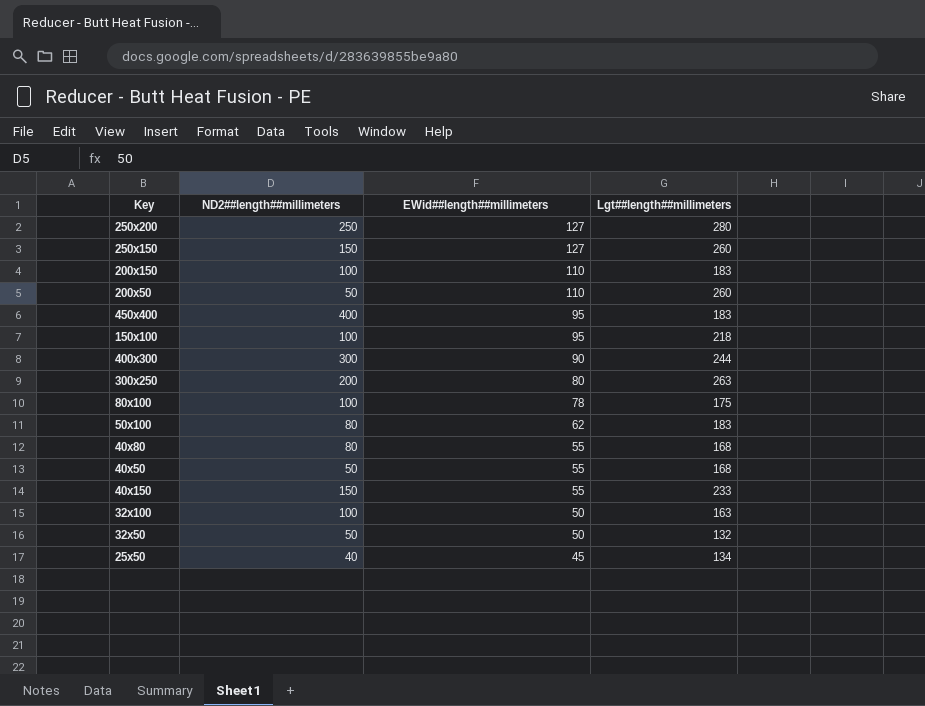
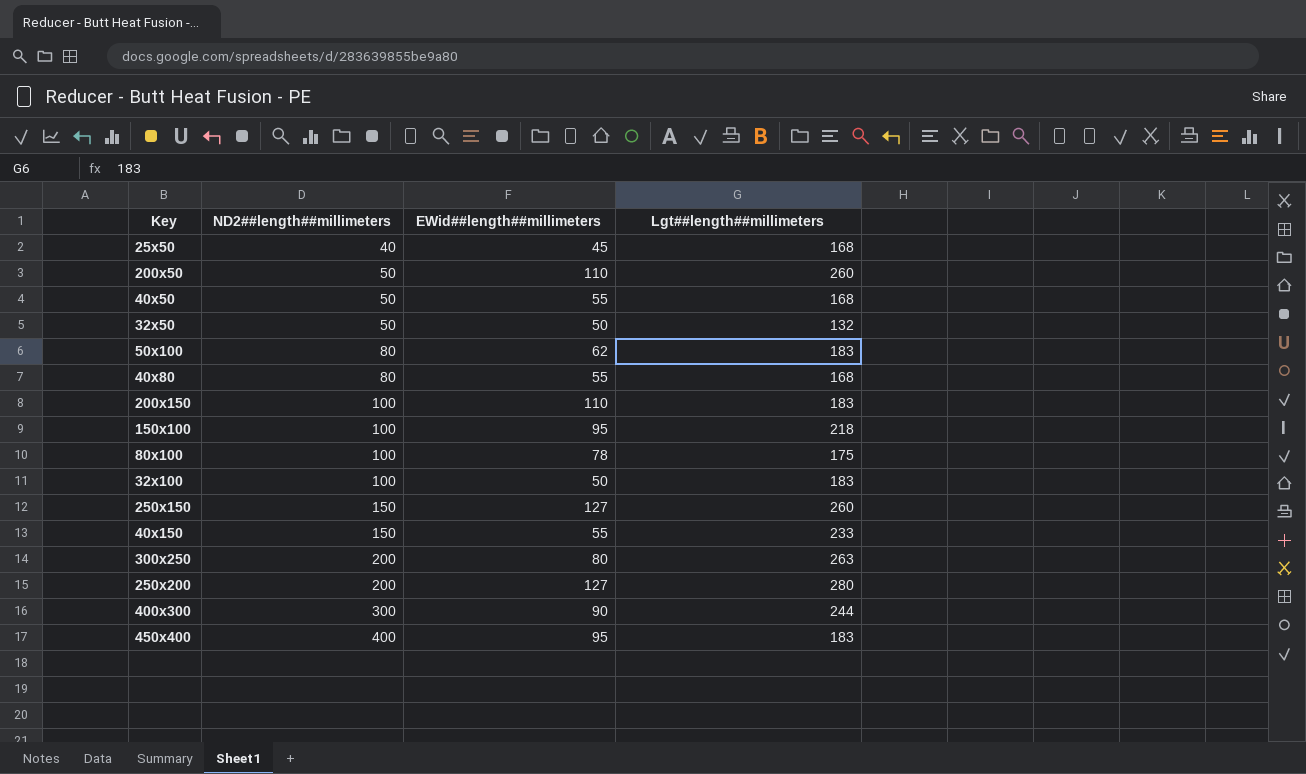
row order: EWid##length##millimeters descending -> ND2##length##millimeters ascending
25x50 | Lgt##length##millimeters: 134 -> 168
32x100 | Lgt##length##millimeters: 163 -> 183
250x200 | ND2##length##millimeters: 250 -> 200

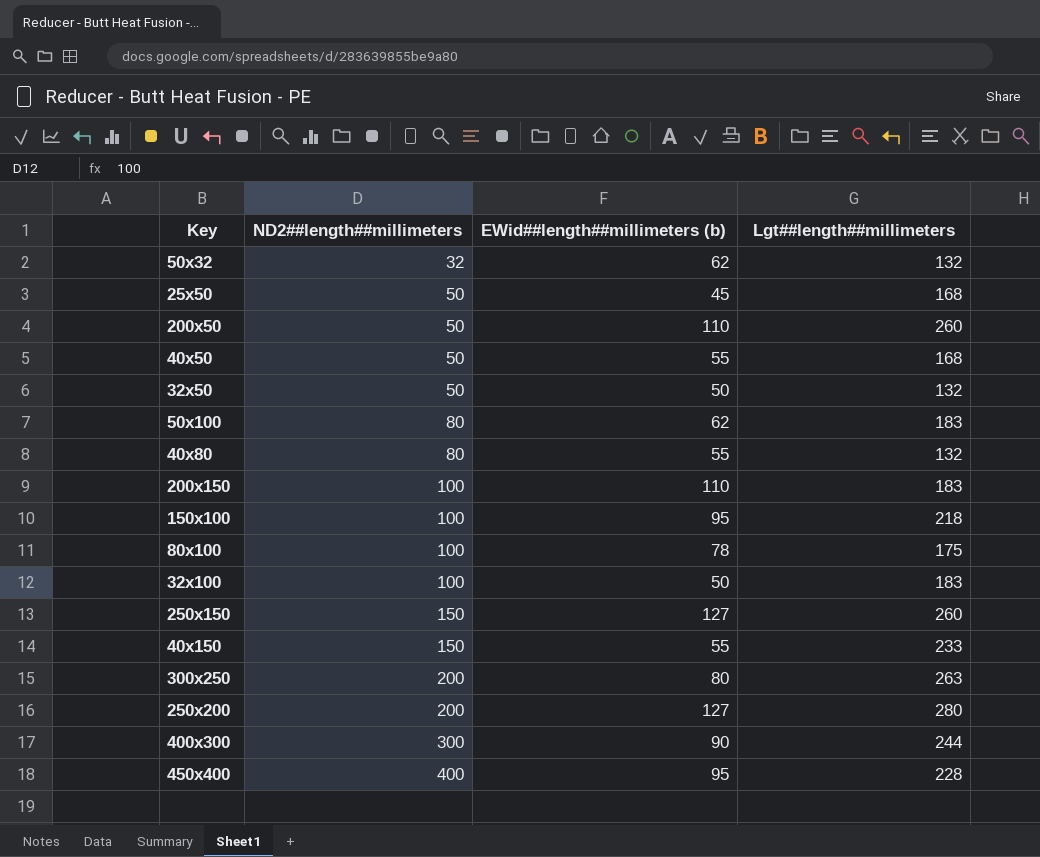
column name: EWid##length##millimeters -> EWid##length##millimeters (b)
row 50x32: none -> 32 | 62 | 132
25x50 | ND2##length##millimeters: 40 -> 50
40x80 | Lgt##length##millimeters: 168 -> 132
450x400 | Lgt##length##millimeters: 183 -> 228

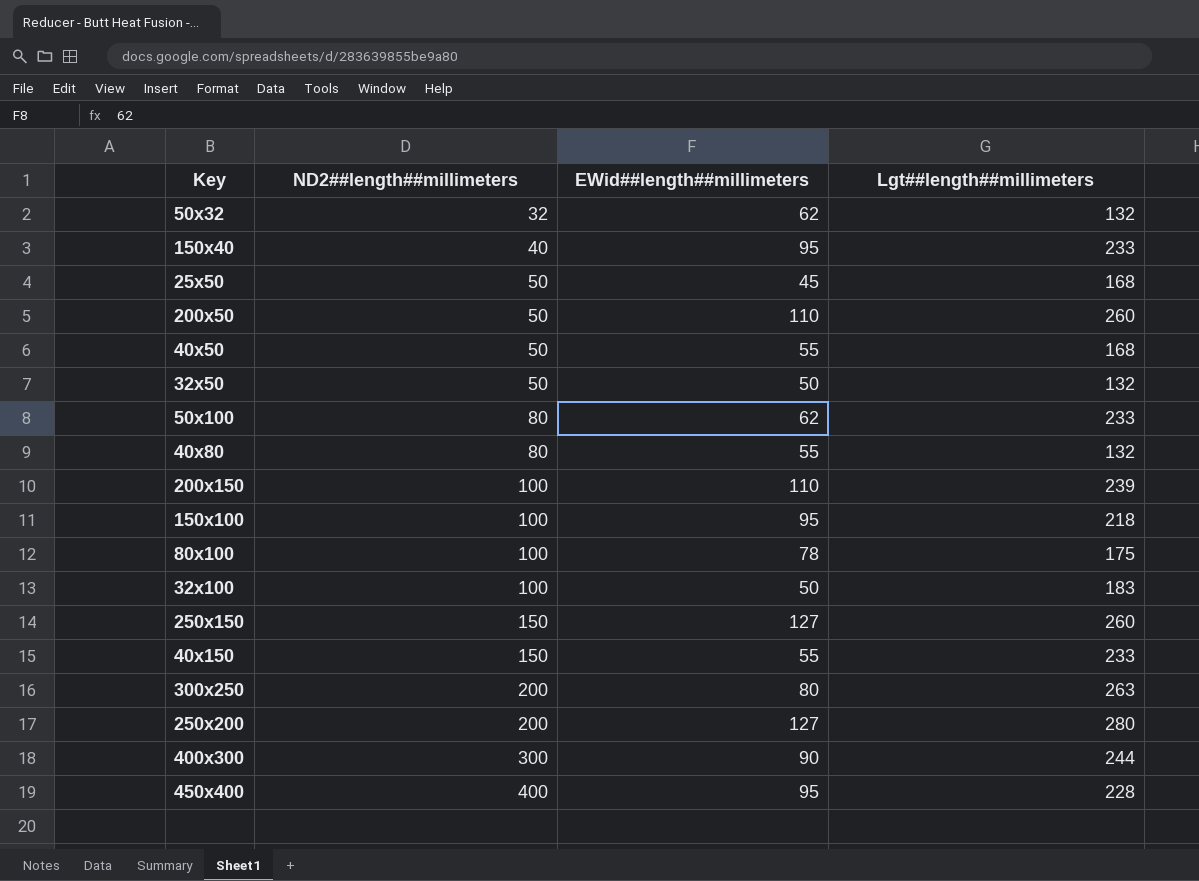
column name: EWid##length##millimeters (b) -> EWid##length##millimeters
row 150x40: none -> 40 | 95 | 233
50x100 | Lgt##length##millimeters: 183 -> 233
200x150 | Lgt##length##millimeters: 183 -> 239

